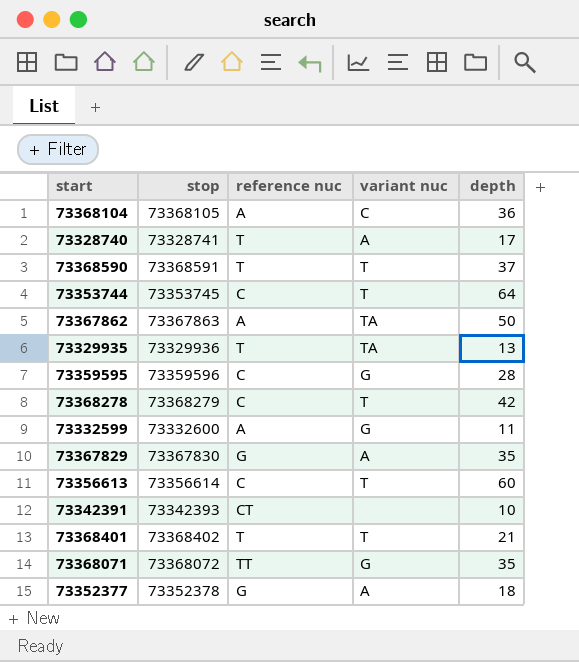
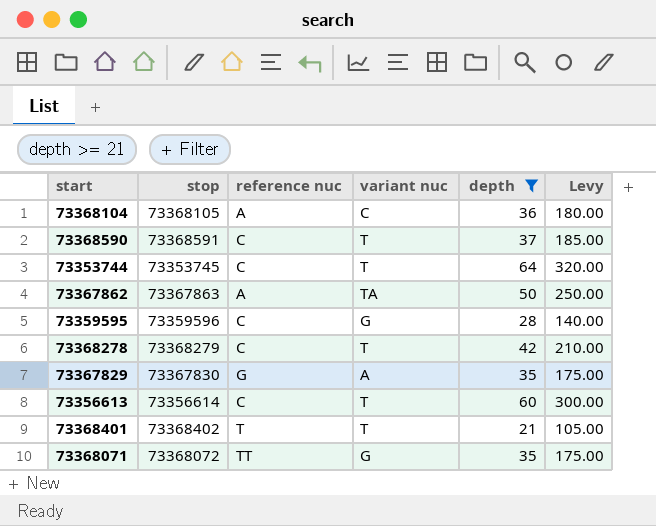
filter: none -> depth >= 21
column Levy | formula: none -> [depth] * 5
73368590 | reference nuc: T -> C

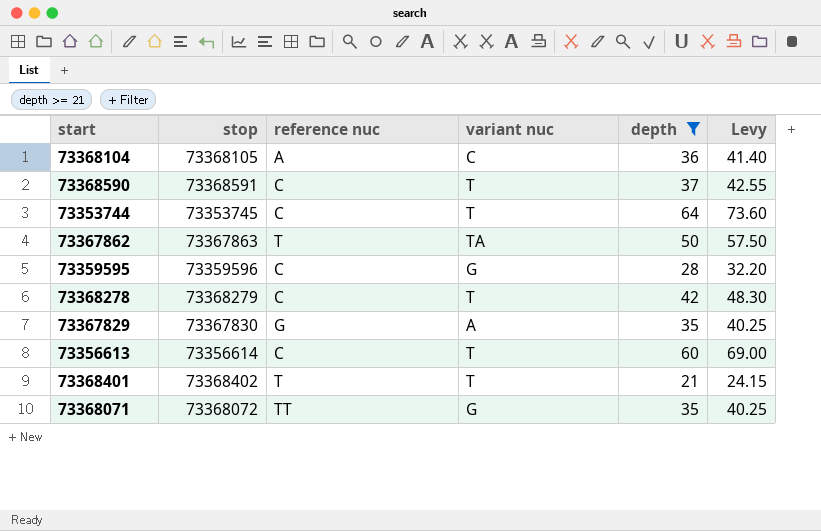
column Levy | formula: [depth] * 5 -> [depth] * 1.15
73367862 | reference nuc: A -> T

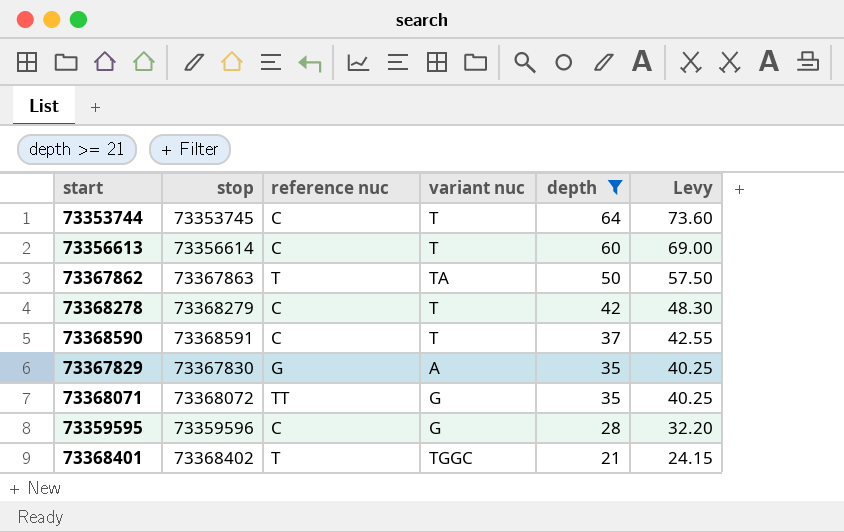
row order: none -> depth descending
row 73368104: 73368105 | A | C | 36 | 41.40 -> none
73368401 | variant nuc: T -> TGGC

